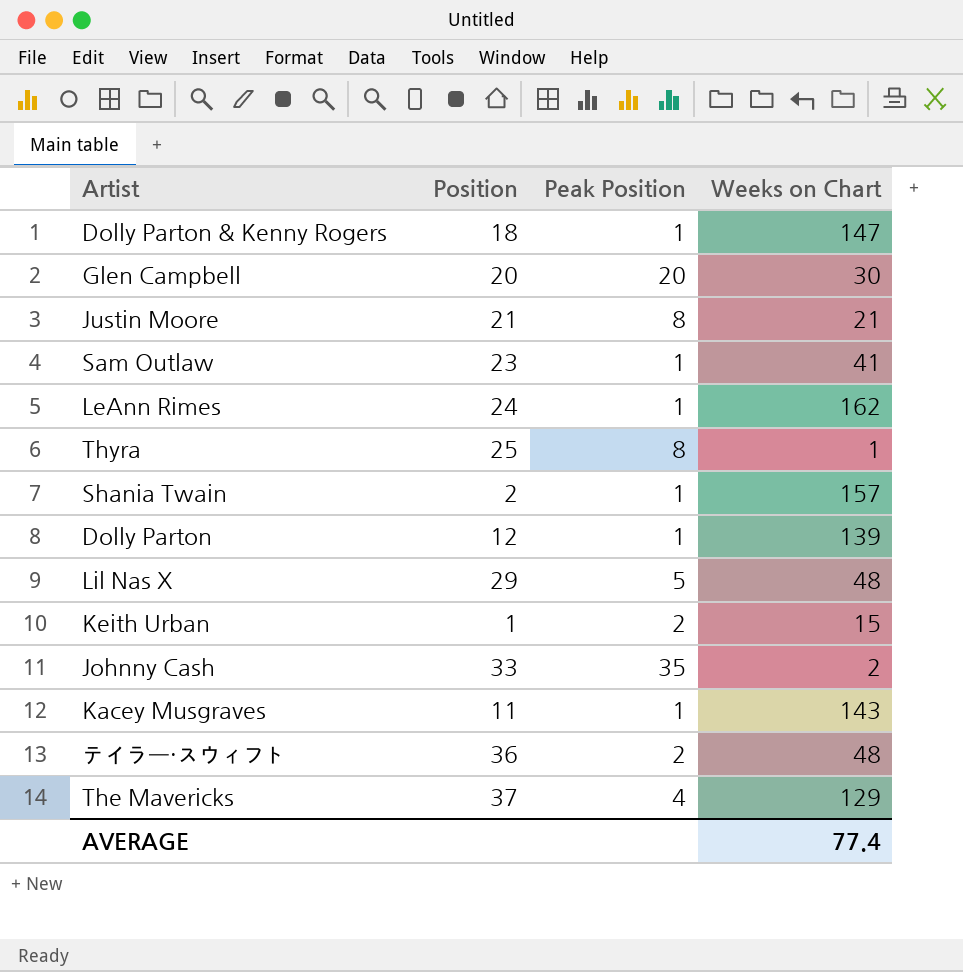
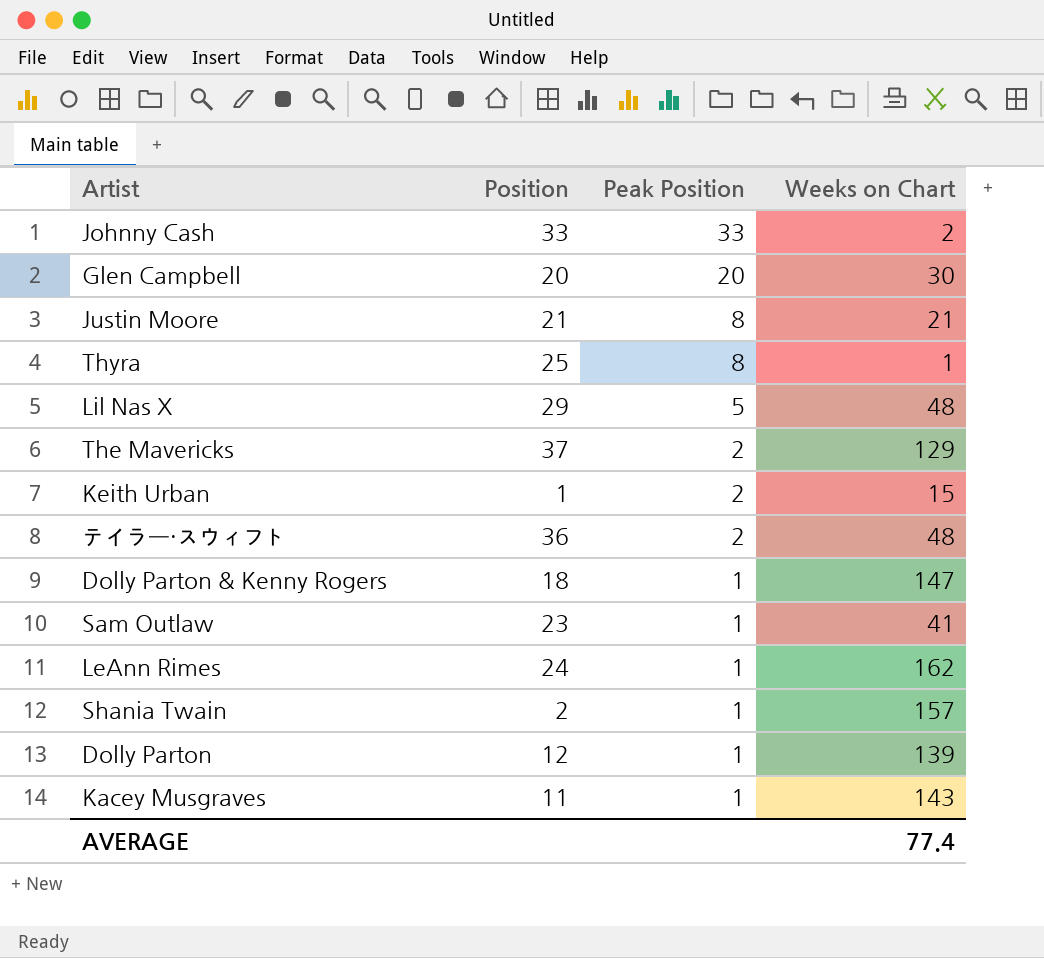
row order: none -> Peak Position descending
Johnny Cash | Peak Position: 35 -> 33
The Mavericks | Peak Position: 4 -> 2

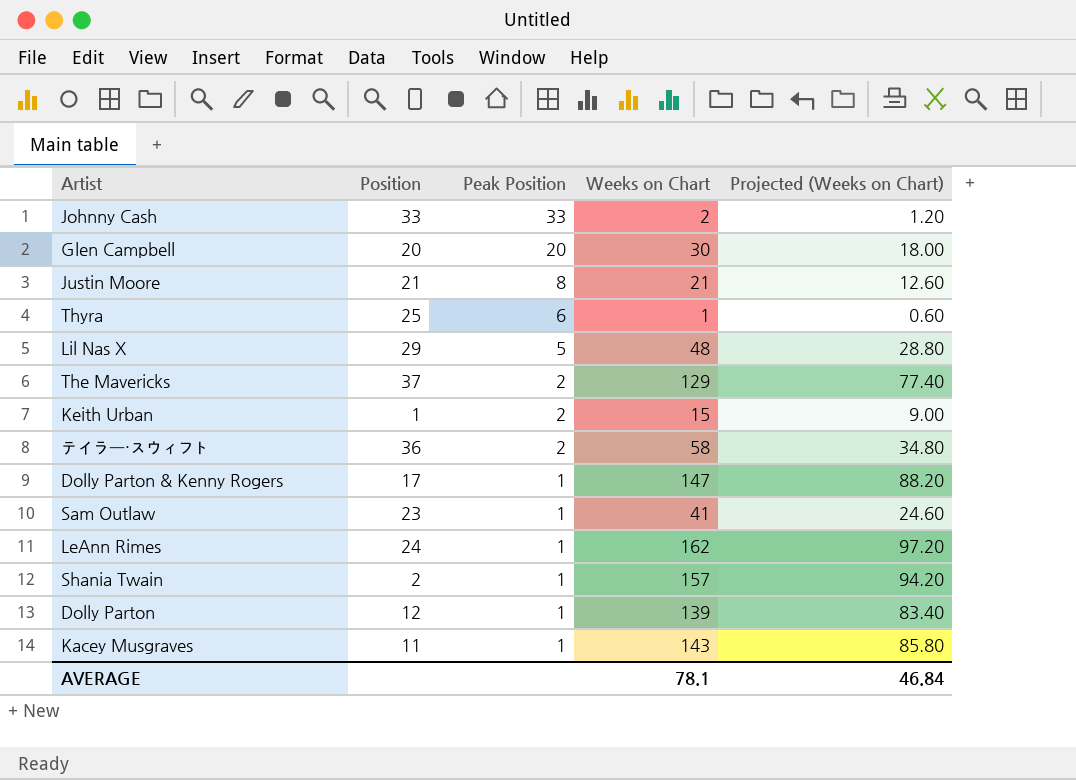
column Projected (Weeks on Chart) | formula: none -> [Weeks on Chart] * 0.6
Thyra | Peak Position: 8 -> 6
テイラー・スウィフト | Weeks on Chart: 48 -> 58
Dolly Parton & Kenny Rogers | Position: 18 -> 17
AVERAGE | Weeks on Chart: 77.4 -> 78.1

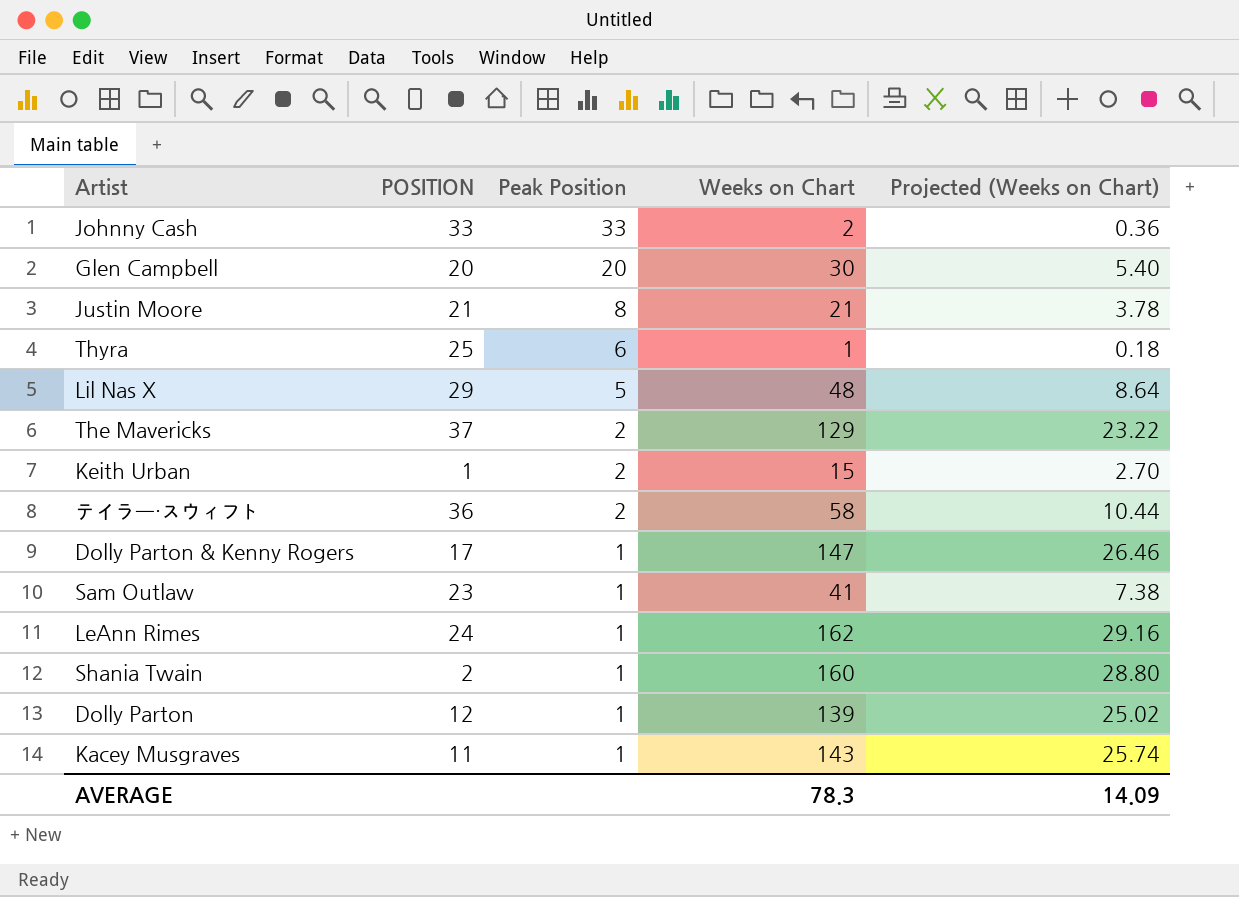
column name: Position -> POSITION
column Projected (Weeks on Chart) | formula: [Weeks on Chart] * 0.6 -> [Weeks on Chart] * 0.18
Shania Twain | Weeks on Chart: 157 -> 160
AVERAGE | Weeks on Chart: 78.1 -> 78.3
AVERAGE | Projected (Weeks on Chart): 46.84 -> 14.09

